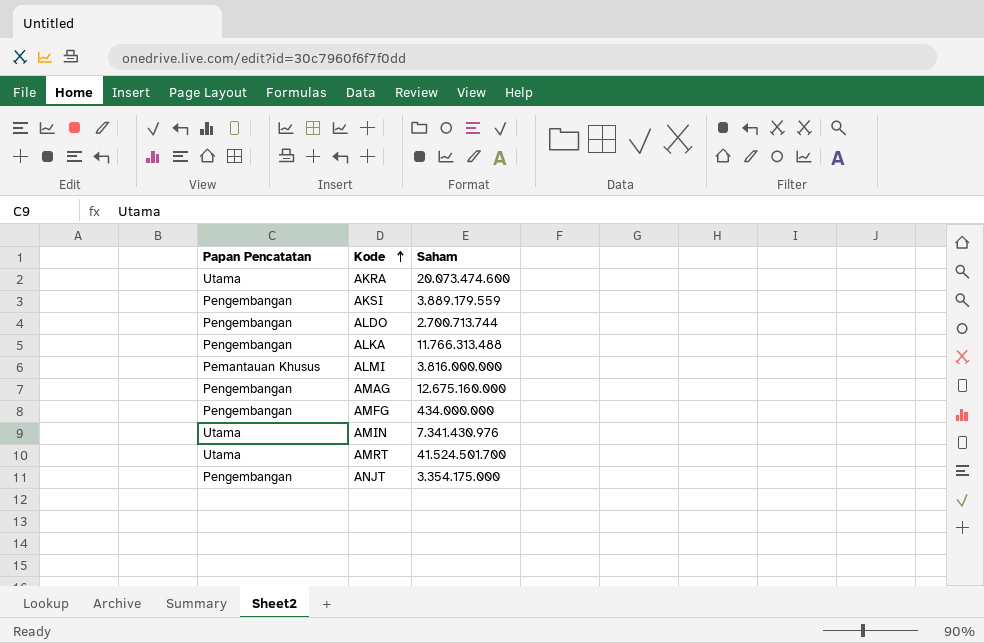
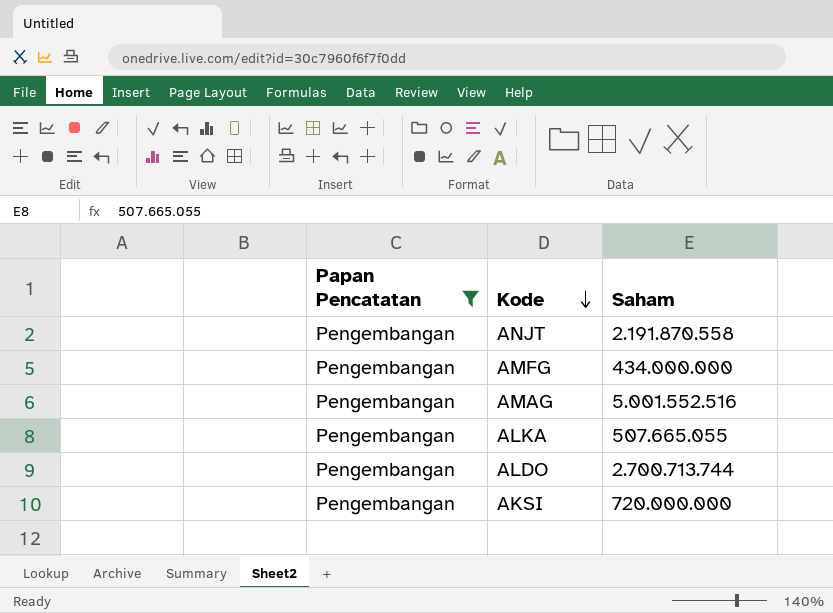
filter: none -> Papan Pencatatan = Pengembangan
row order: Kode ascending -> Kode descending
ANJT | Saham: 3.354.175.000 -> 2.191.870.558
AMAG | Saham: 12.675.160.000 -> 5.001.552.516
ALKA | Saham: 11.766.313.488 -> 507.665.055
AKSI | Saham: 3.889.179.559 -> 720.000.000

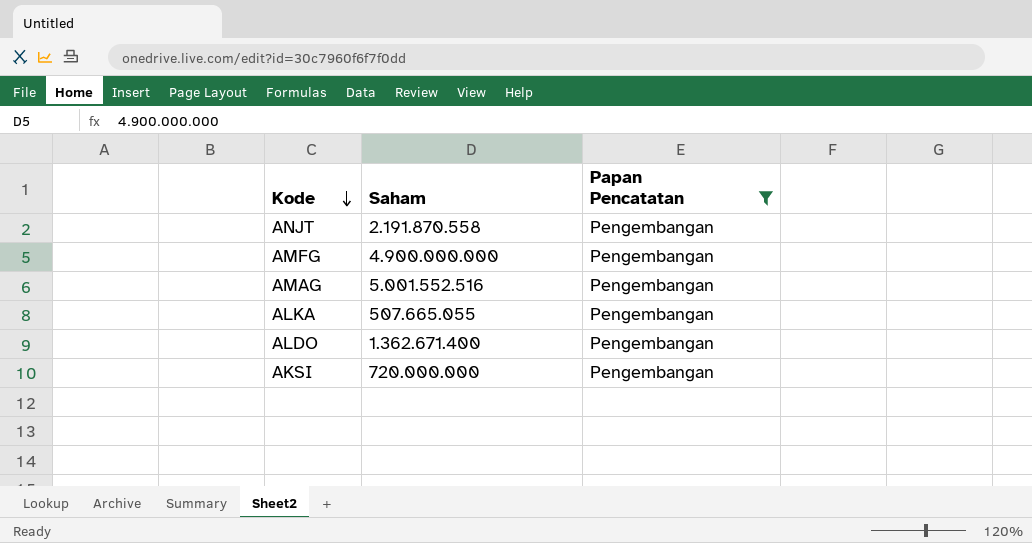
column Papan Pencatatan | position: 1 -> 3
AMFG | Saham: 434.000.000 -> 4.900.000.000
ALDO | Saham: 2.700.713.744 -> 1.362.671.400

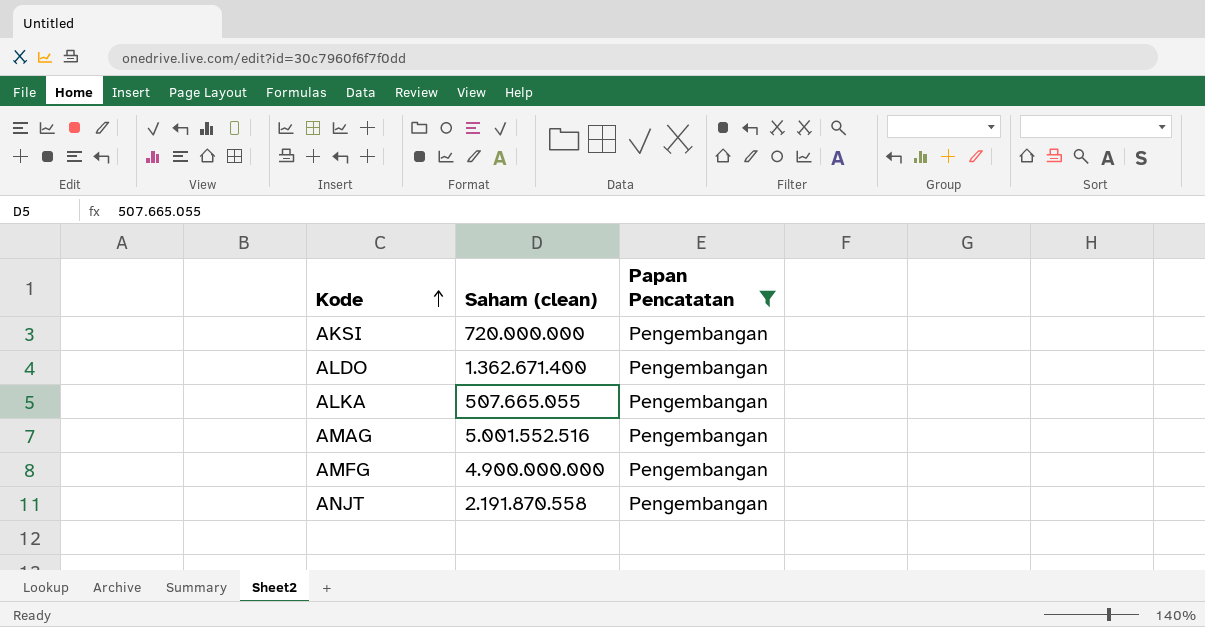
row order: Kode descending -> Kode ascending
column name: Saham -> Saham (clean)

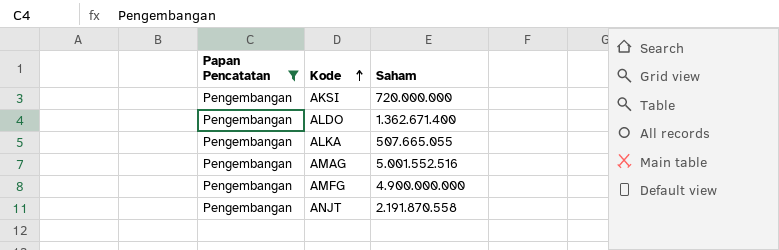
column Papan Pencatatan | position: 3 -> 1
column name: Saham (clean) -> Saham

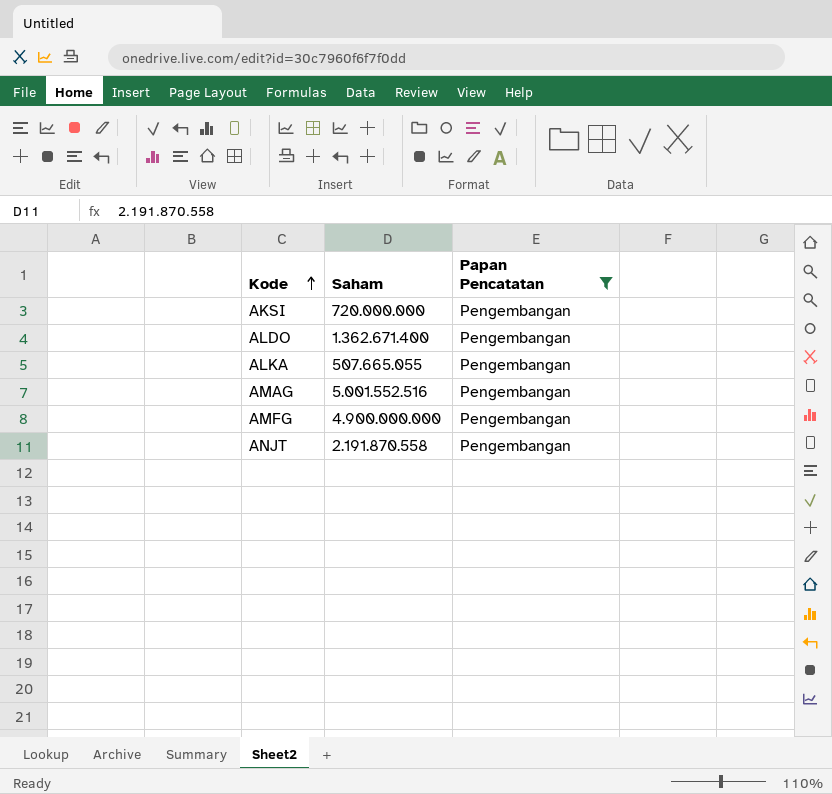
column Papan Pencatatan | position: 1 -> 3

